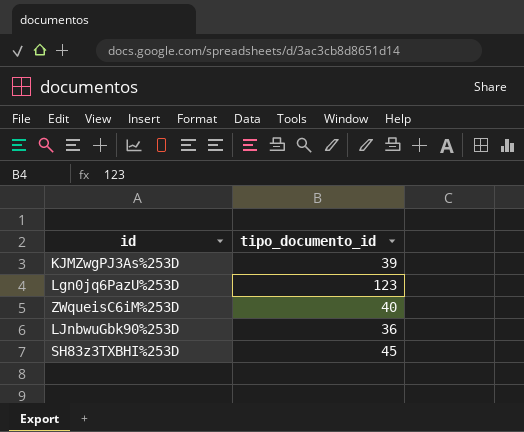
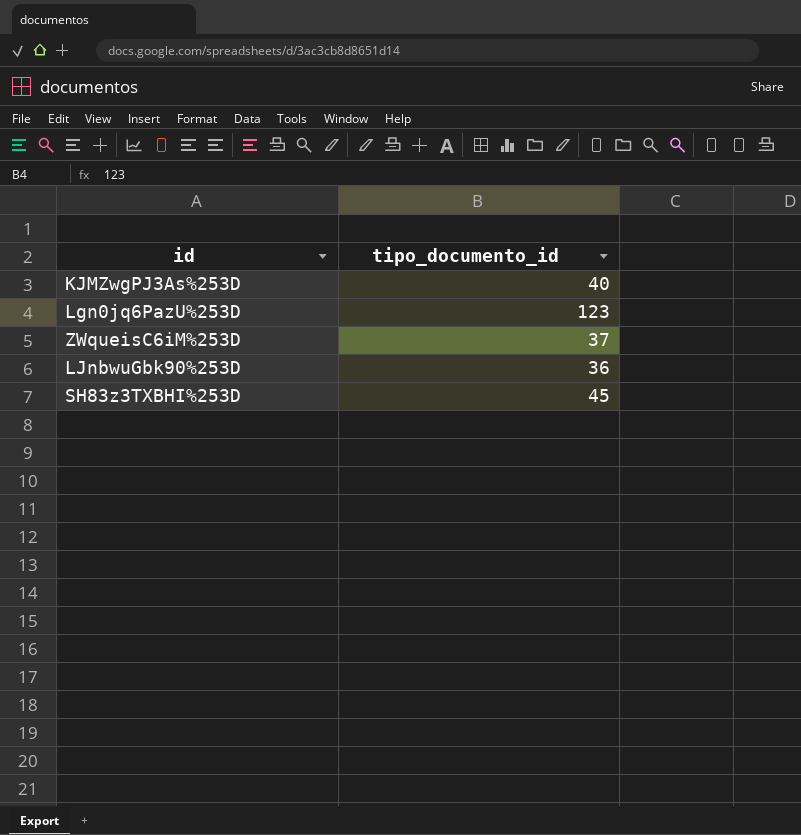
KJMZwgPJ3As%253D | tipo_documento_id: 39 -> 40
ZWqueisC6iM%253D | tipo_documento_id: 40 -> 37

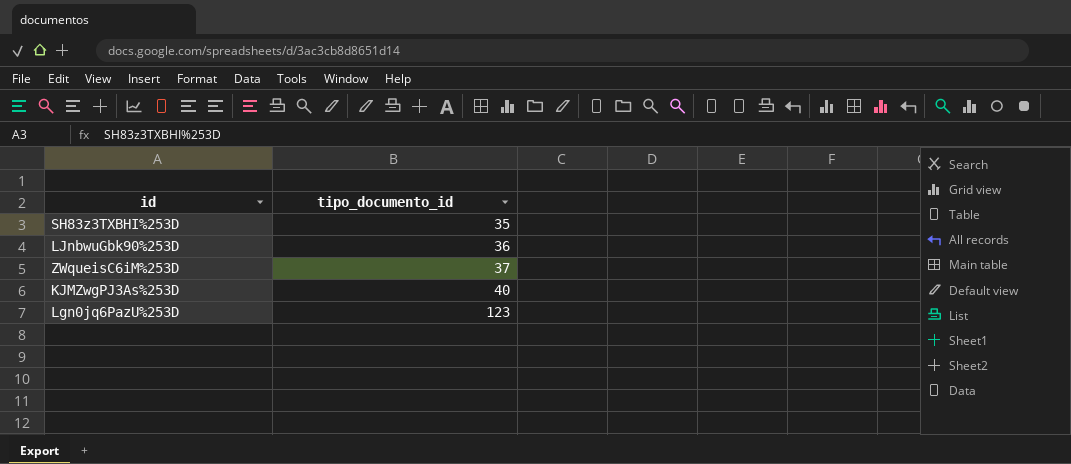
row order: none -> tipo_documento_id ascending
SH83z3TXBHI%253D | tipo_documento_id: 45 -> 35

